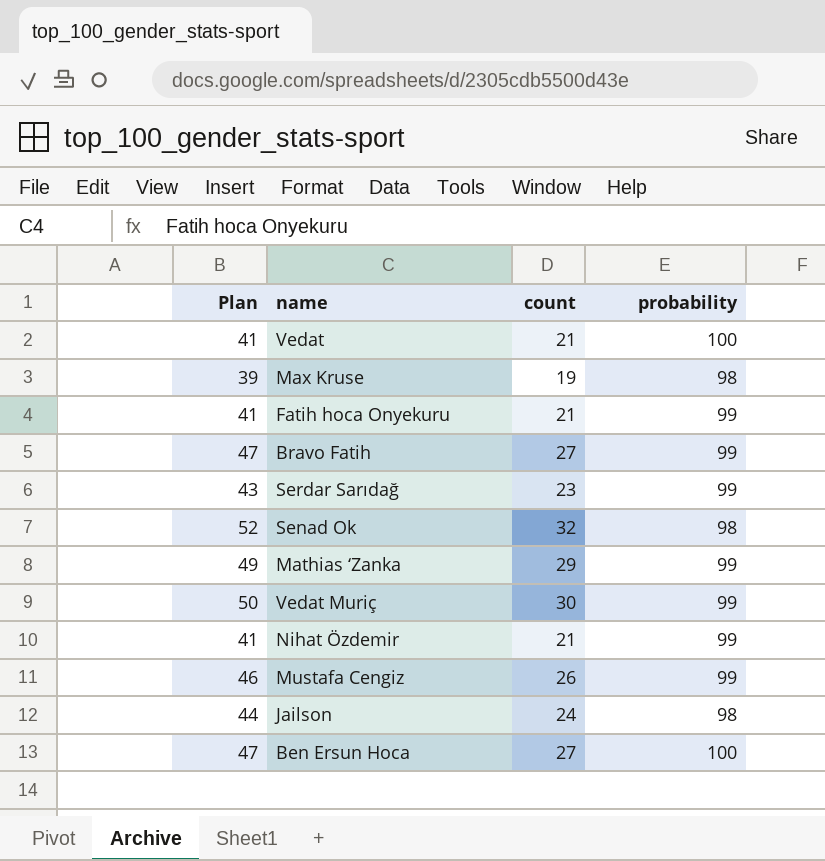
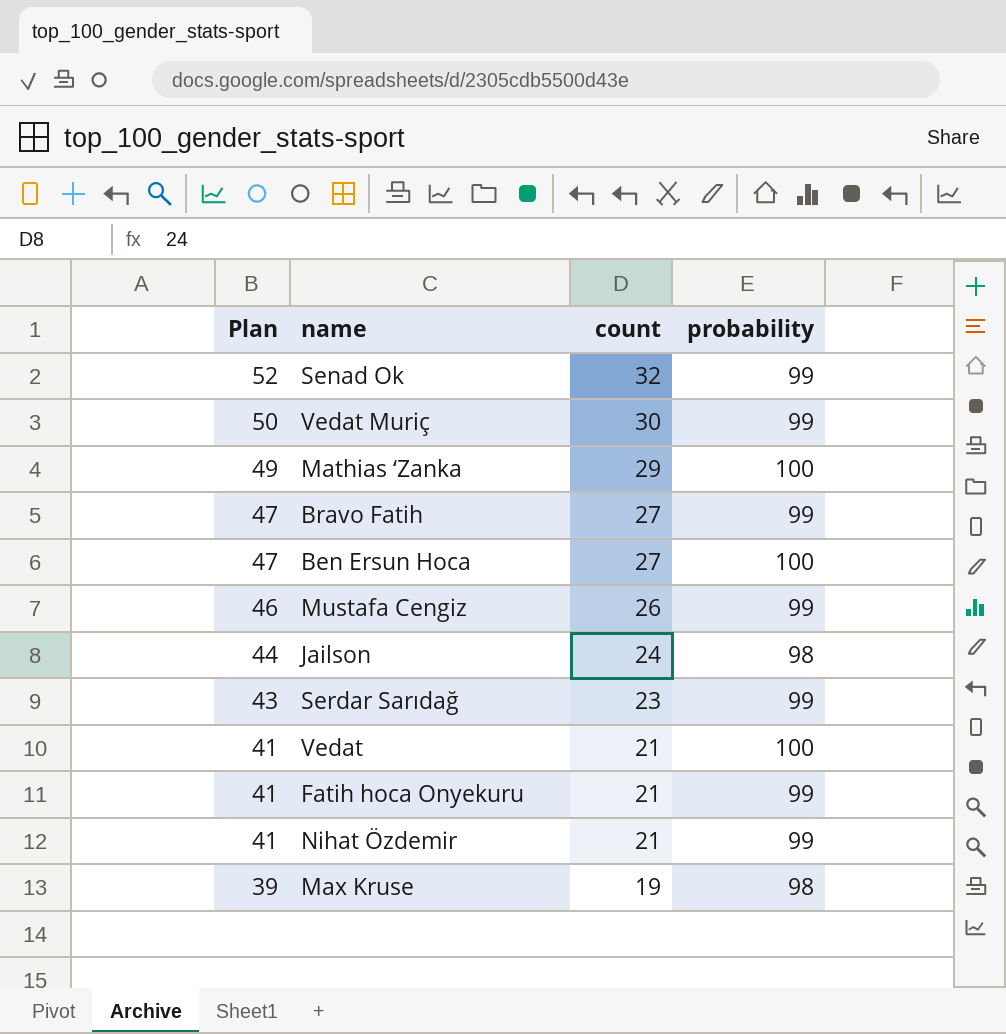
row order: none -> Plan descending
Senad Ok | probability: 98 -> 99
Mathias ‘Zanka | probability: 99 -> 100

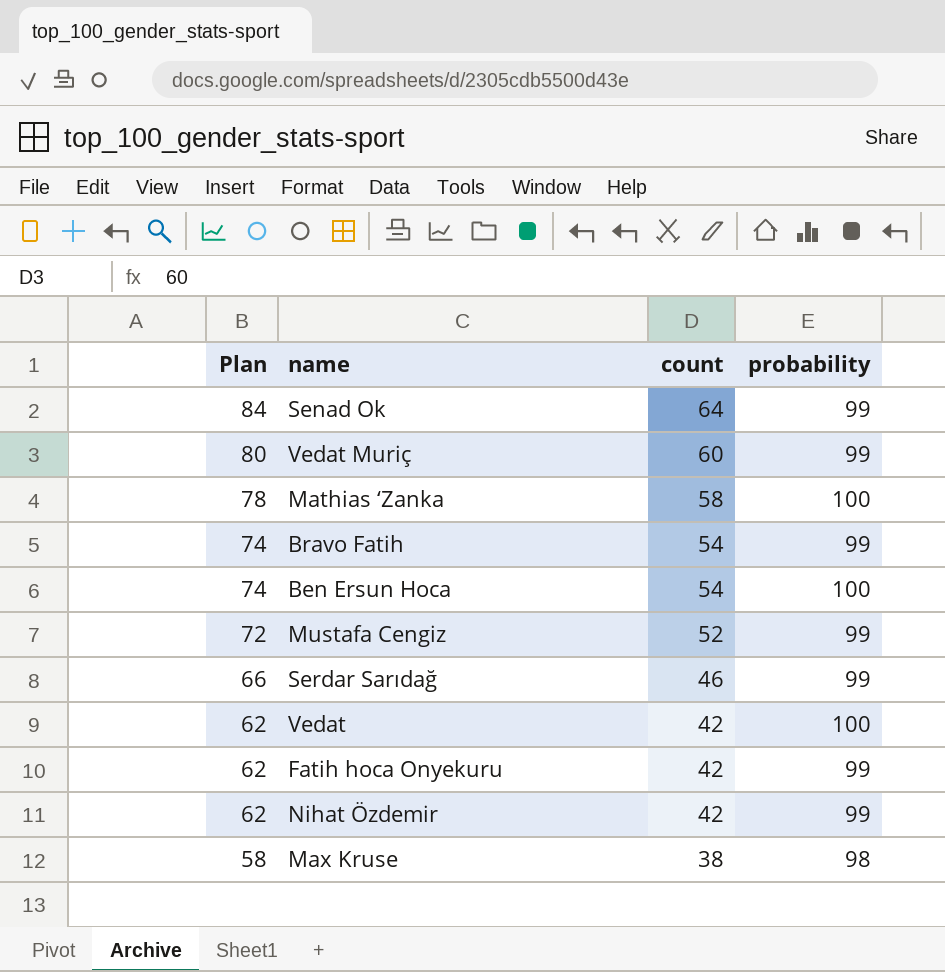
row Jailson: 44 | 24 | 98 -> none
Senad Ok | Plan: 52 -> 84
Senad Ok | count: 32 -> 64
Vedat Muriç | Plan: 50 -> 80
Vedat Muriç | count: 30 -> 60
Mathias ‘Zanka | Plan: 49 -> 78
Mathias ‘Zanka | count: 29 -> 58
Bravo Fatih | Plan: 47 -> 74
Bravo Fatih | count: 27 -> 54
Ben Ersun Hoca | Plan: 47 -> 74
Ben Ersun Hoca | count: 27 -> 54
Mustafa Cengiz | Plan: 46 -> 72
Mustafa Cengiz | count: 26 -> 52
Serdar Sarıdağ | Plan: 43 -> 66
Serdar Sarıdağ | count: 23 -> 46
Vedat | Plan: 41 -> 62
Vedat | count: 21 -> 42
Fatih hoca Onyekuru | Plan: 41 -> 62
Fatih hoca Onyekuru | count: 21 -> 42
Nihat Özdemir | Plan: 41 -> 62
Nihat Özdemir | count: 21 -> 42
Max Kruse | Plan: 39 -> 58
Max Kruse | count: 19 -> 38

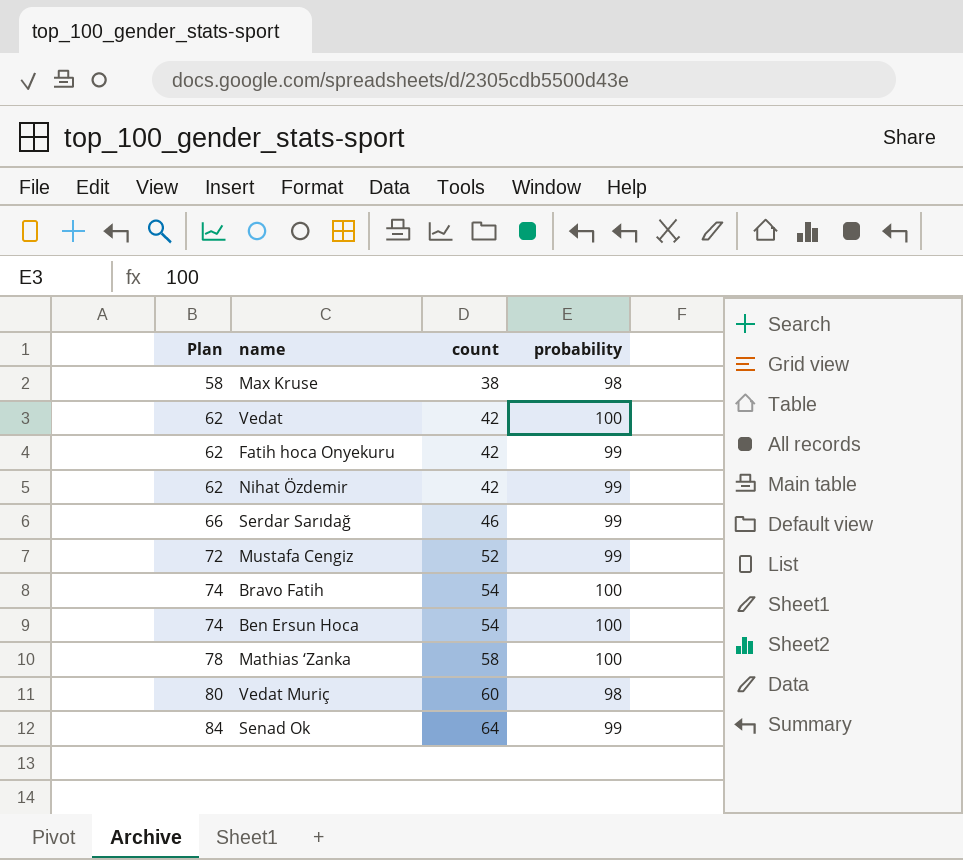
row order: Plan descending -> Plan ascending
Bravo Fatih | probability: 99 -> 100
Vedat Muriç | probability: 99 -> 98

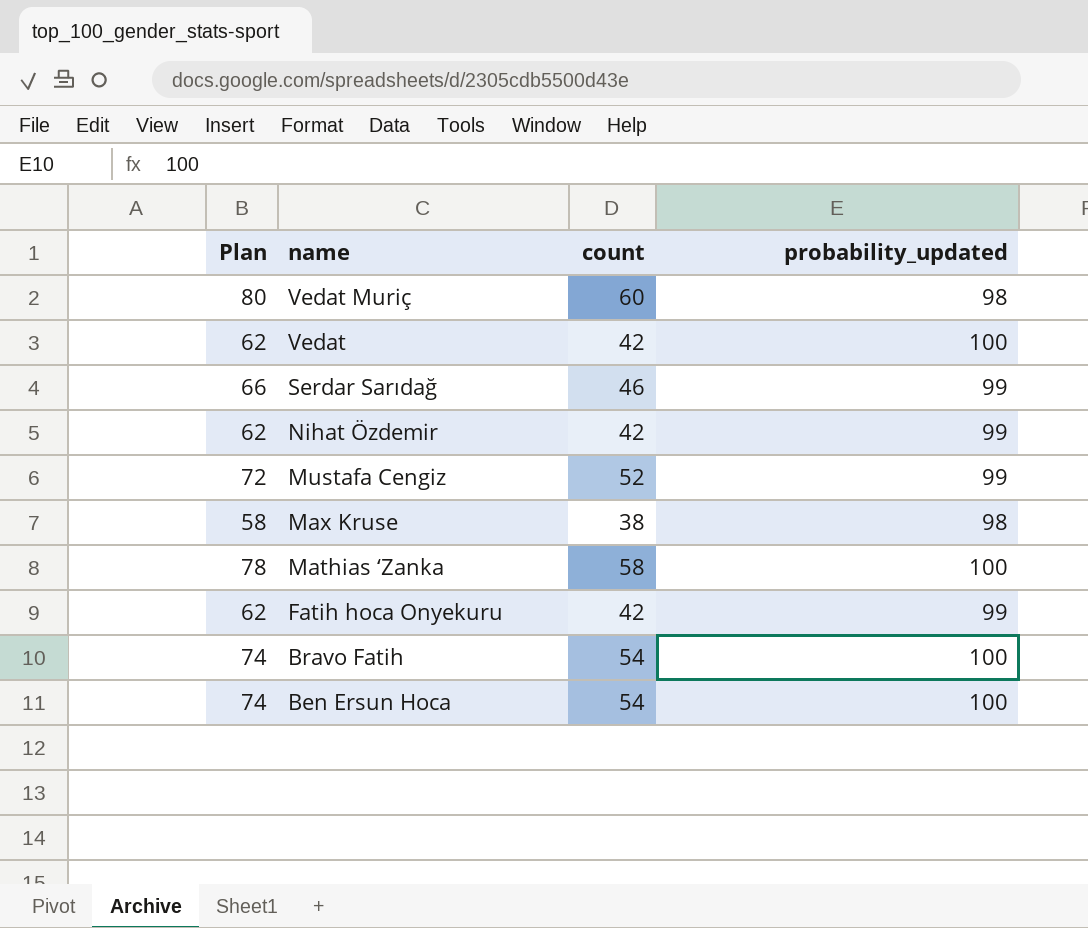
row order: Plan ascending -> name descending
column name: probability -> probability_updated
row Senad Ok: 84 | 64 | 99 -> none

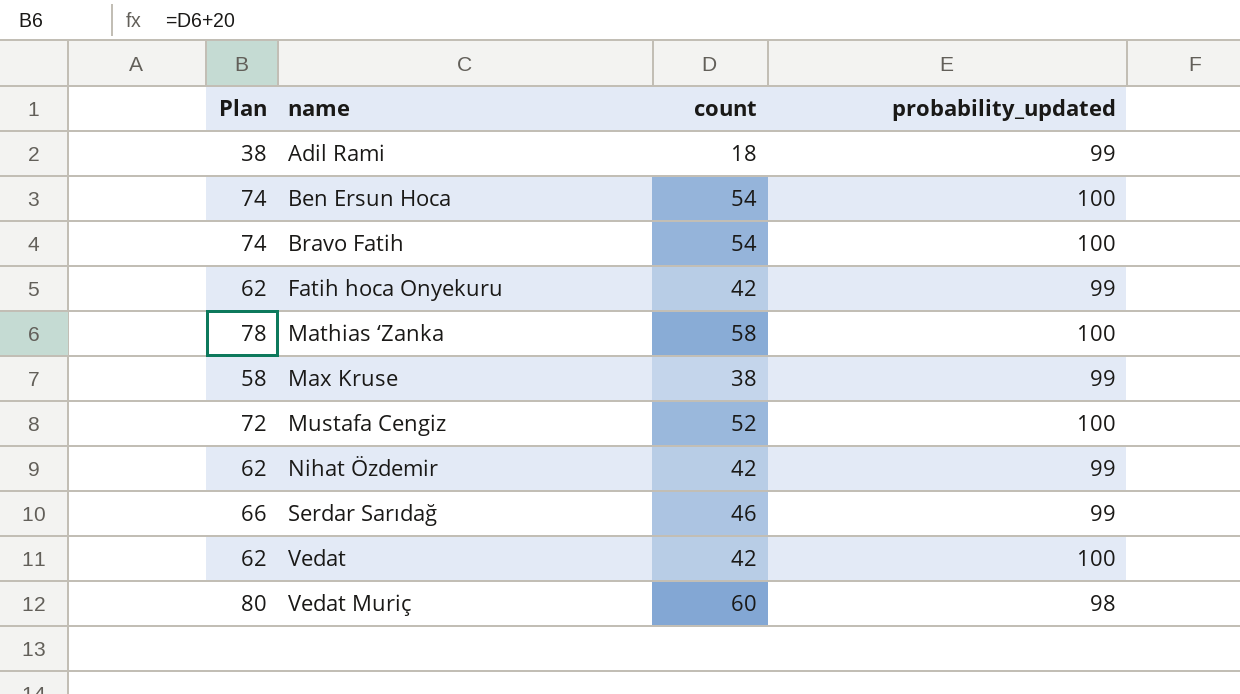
row order: name descending -> name ascending
row Adil Rami: none -> 38 | 18 | 99
Max Kruse | probability_updated: 98 -> 99
Mustafa Cengiz | probability_updated: 99 -> 100

